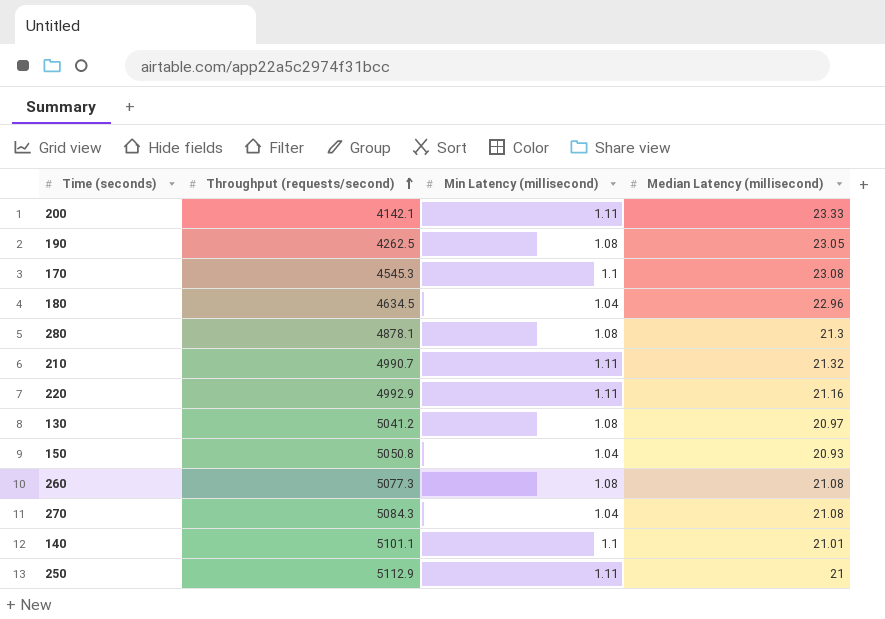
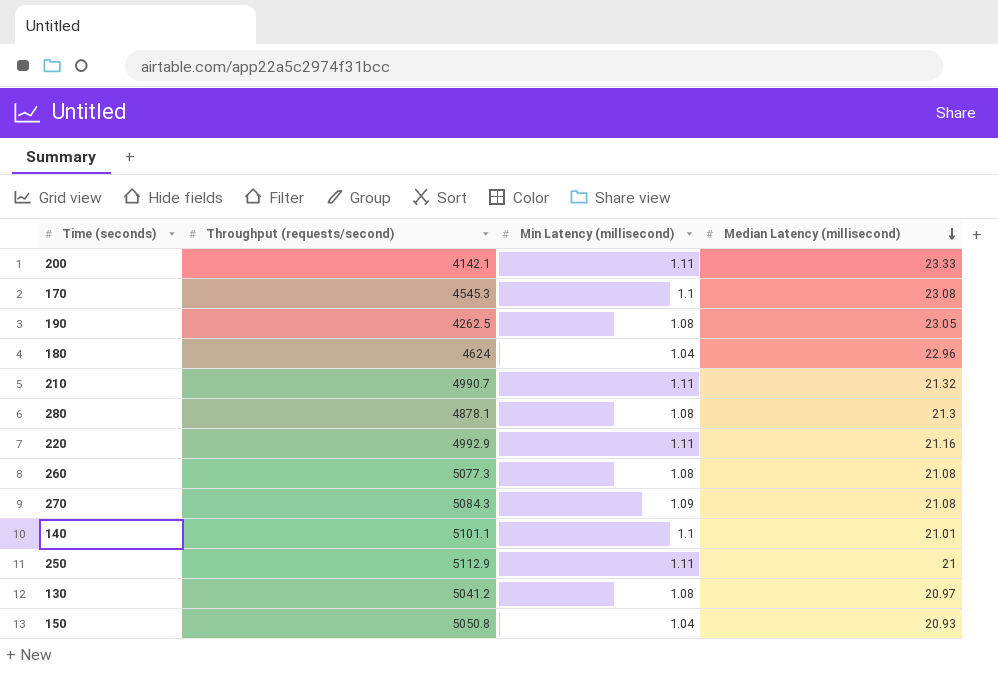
row order: Throughput (requests/second) ascending -> Median Latency (millisecond) descending
180 | Throughput (requests/second): 4634.5 -> 4624
270 | Min Latency (millisecond): 1.04 -> 1.09

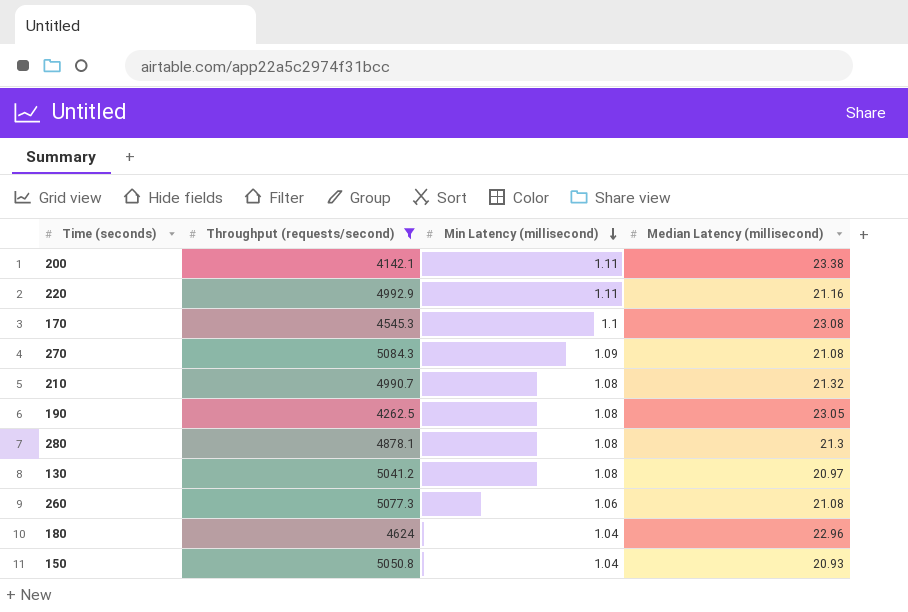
filter: none -> Throughput (requests/second) <= 5084.3
row order: Median Latency (millisecond) descending -> Min Latency (millisecond) descending
200 | Median Latency (millisecond): 23.33 -> 23.38
210 | Min Latency (millisecond): 1.11 -> 1.08
260 | Min Latency (millisecond): 1.08 -> 1.06

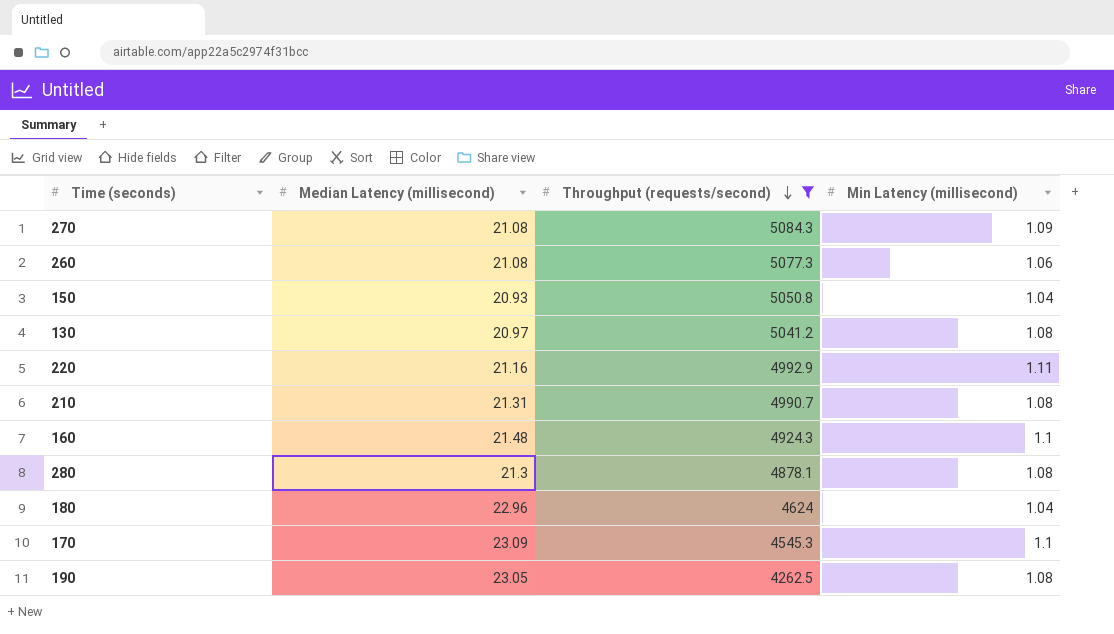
row order: Min Latency (millisecond) descending -> Throughput (requests/second) descending
column Median Latency (millisecond) | position: 4 -> 2
row 200: 4142.1 | 1.11 | 23.38 -> none
210 | Median Latency (millisecond): 21.32 -> 21.31
row 160: none -> 21.48 | 4924.3 | 1.1
170 | Median Latency (millisecond): 23.08 -> 23.09

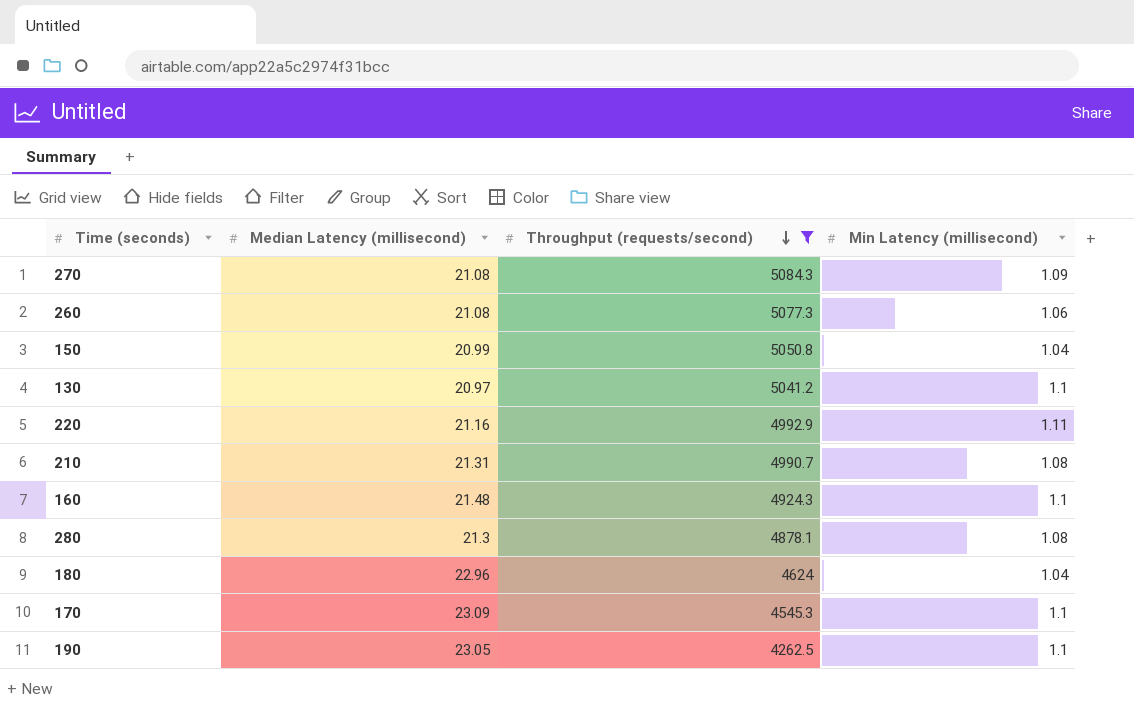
150 | Median Latency (millisecond): 20.93 -> 20.99
130 | Min Latency (millisecond): 1.08 -> 1.1
190 | Min Latency (millisecond): 1.08 -> 1.1

